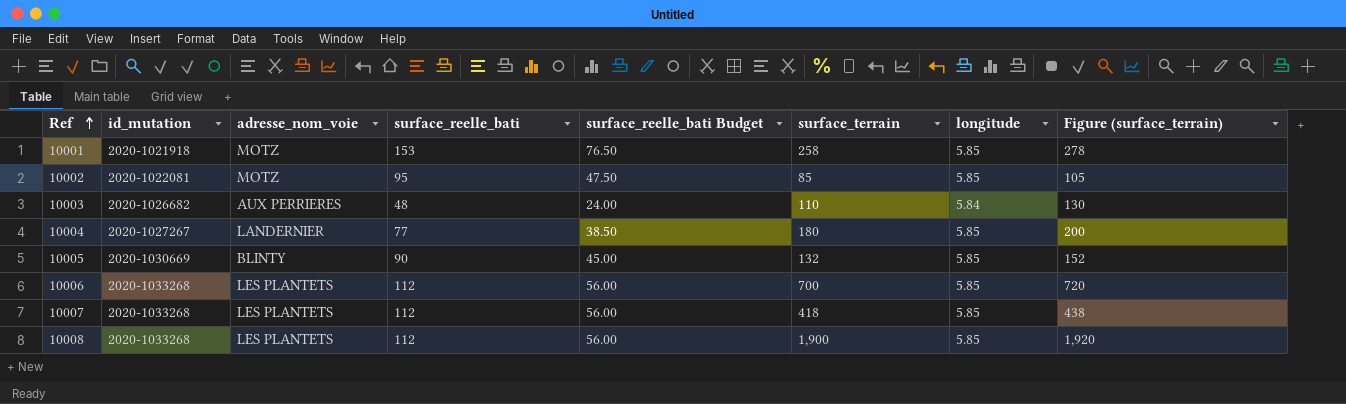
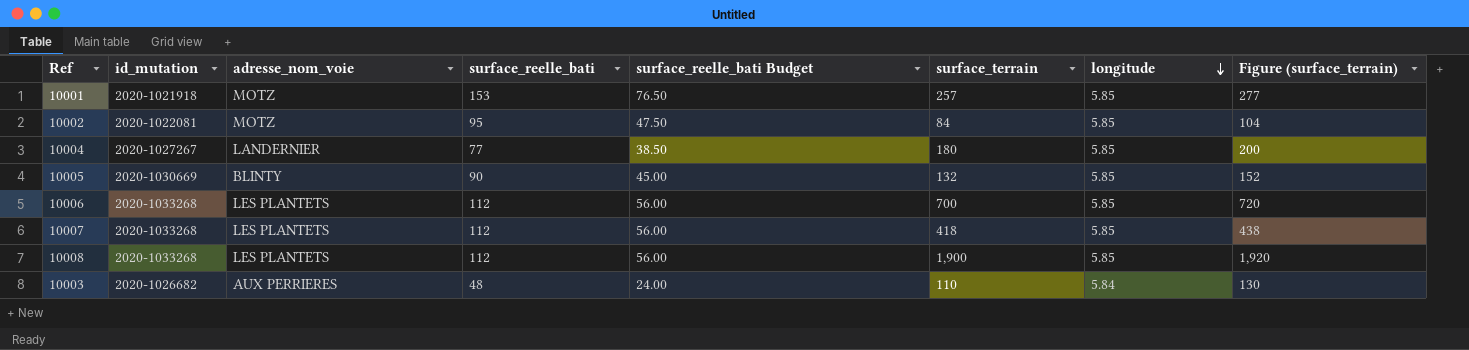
row order: Ref ascending -> longitude descending
10001 | surface_terrain: 258 -> 257
10001 | Figure (surface_terrain): 278 -> 277
10002 | surface_terrain: 85 -> 84
10002 | Figure (surface_terrain): 105 -> 104

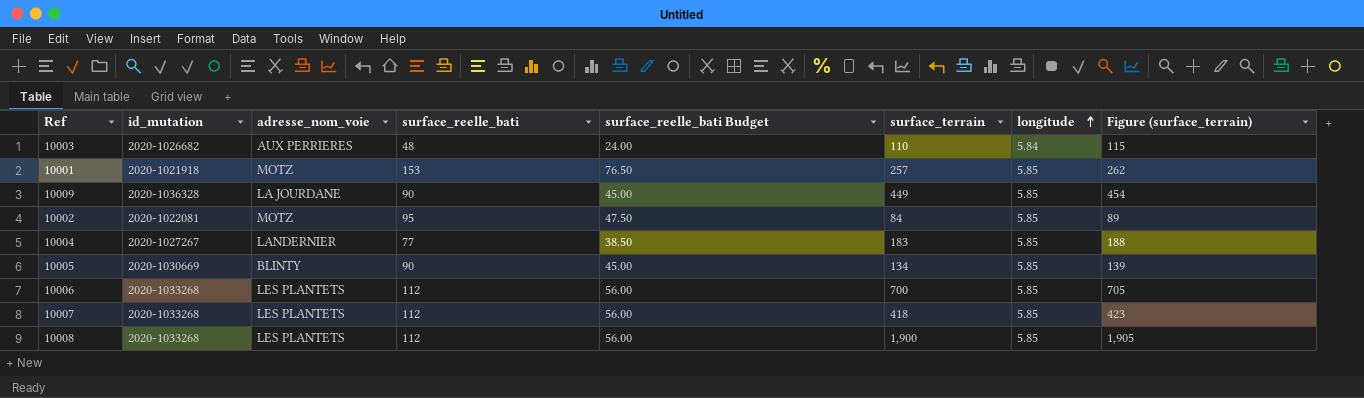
row order: longitude descending -> longitude ascending
column Figure (surface_terrain) | formula: [surface_terrain] + 20 -> [surface_terrain] + 5
row 10009: none -> 2020-1036328 | LA JOURDANE | 90 | 45.00 | 449 | 5.85 | 454
10004 | surface_terrain: 180 -> 183
10005 | surface_terrain: 132 -> 134

